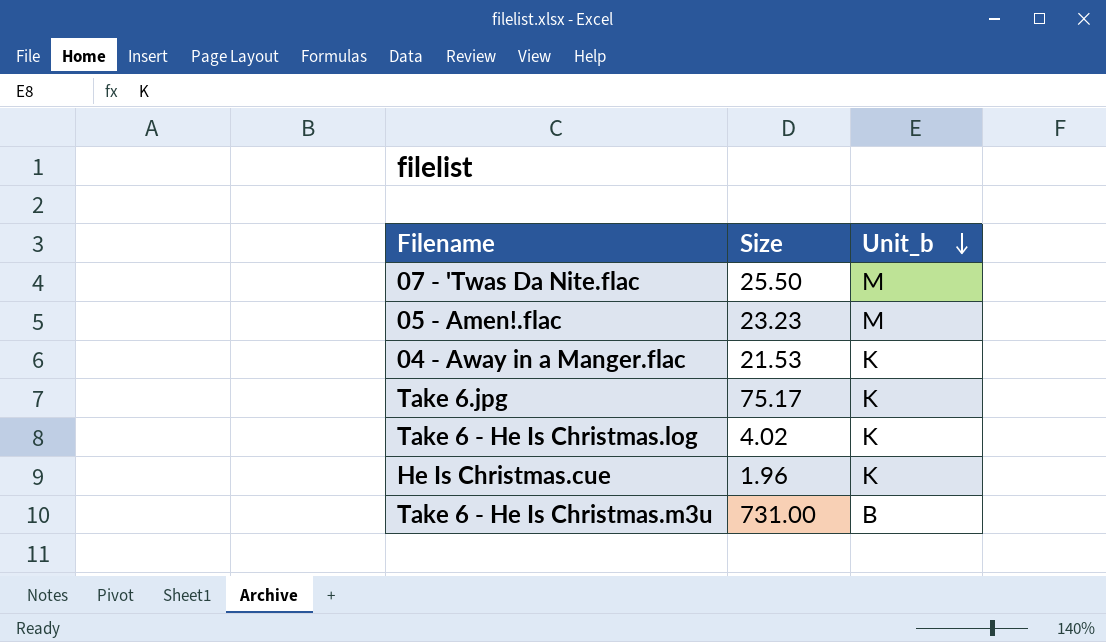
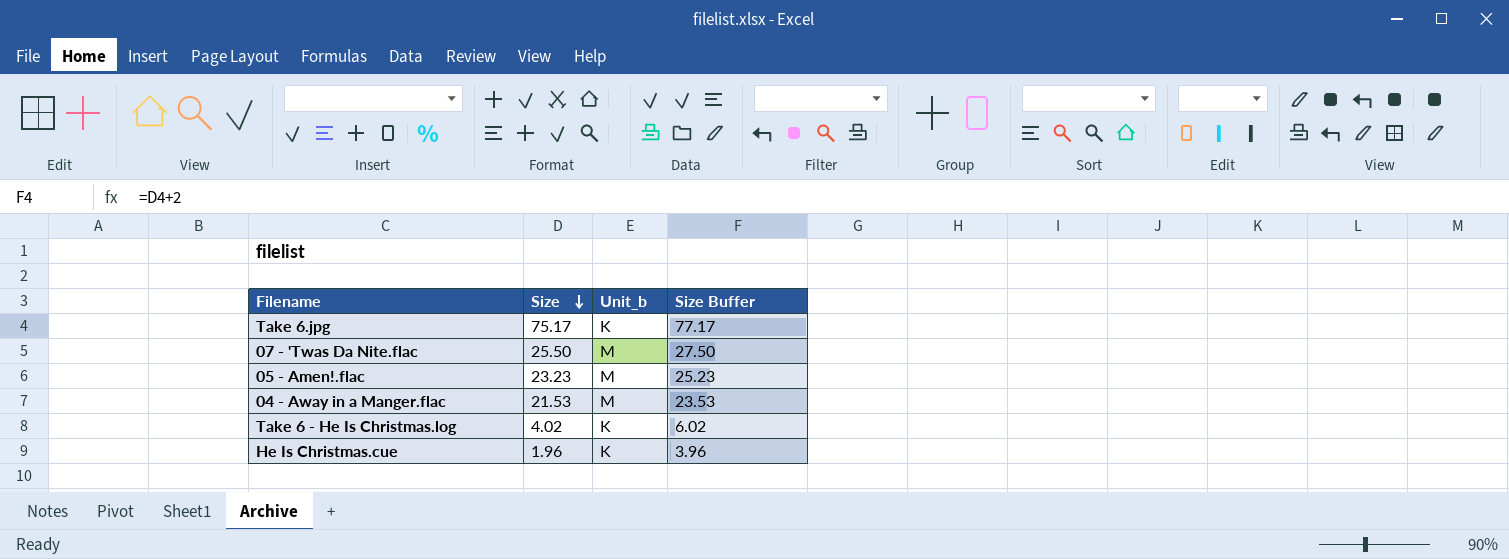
row order: Unit_b descending -> Size descending
column Size Buffer | formula: none -> [Size] + 2
row Take 6 - He Is Christmas.m3u: 731.00 | B -> none
04 - Away in a Manger.flac | Unit_b: K -> M

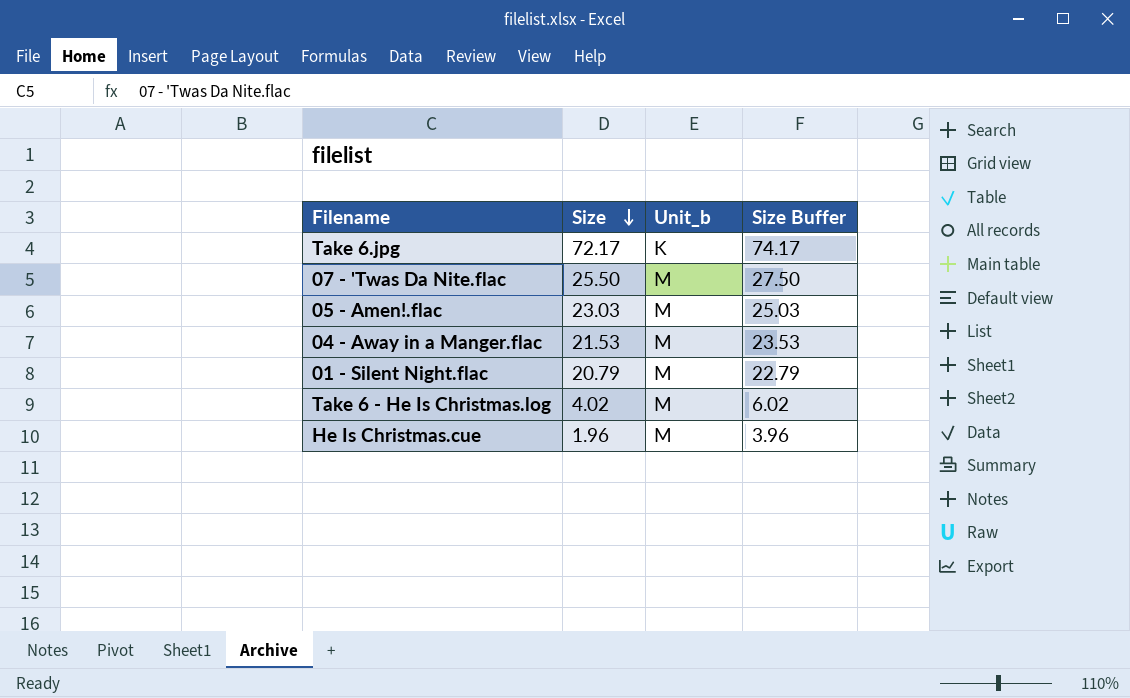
Take 6.jpg | Size: 75.17 -> 72.17
Take 6.jpg | Size Buffer: 77.17 -> 74.17
05 - Amen!.flac | Size: 23.23 -> 23.03
05 - Amen!.flac | Size Buffer: 25.23 -> 25.03
row 01 - Silent Night.flac: none -> 20.79 | M | 22.79
Take 6 - He Is Christmas.log | Unit_b: K -> M
He Is Christmas.cue | Unit_b: K -> M

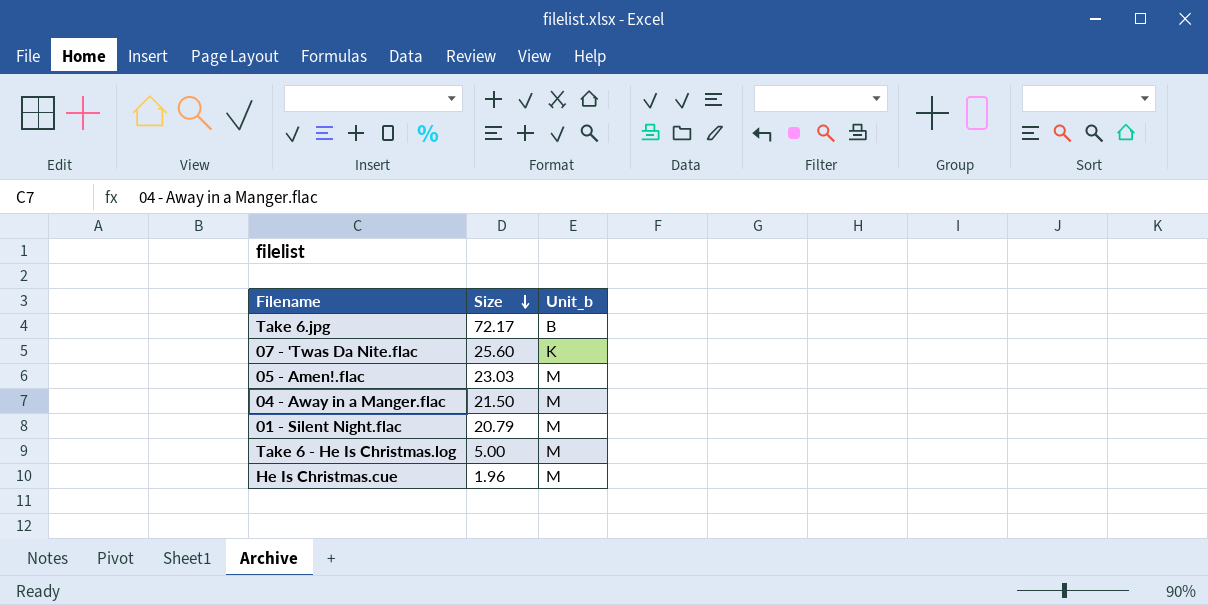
column Size Buffer | formula: [Size] + 2 -> none
Take 6.jpg | Unit_b: K -> B
07 - 'Twas Da Nite.flac | Size: 25.50 -> 25.60
07 - 'Twas Da Nite.flac | Unit_b: M -> K
04 - Away in a Manger.flac | Size: 21.53 -> 21.50
Take 6 - He Is Christmas.log | Size: 4.02 -> 5.00

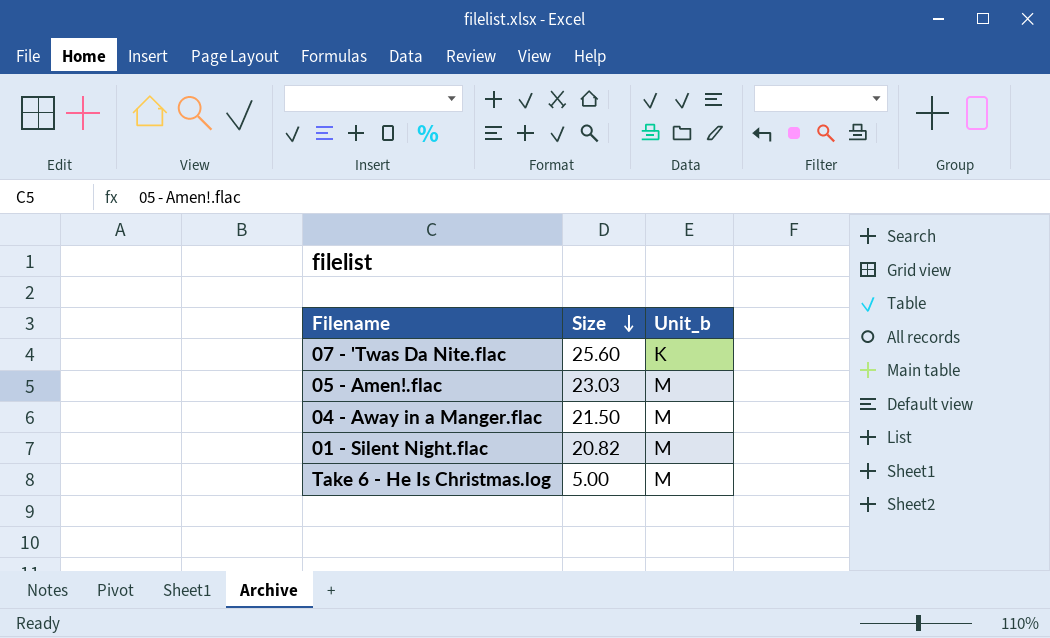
row Take 6.jpg: 72.17 | B -> none
row He Is Christmas.cue: 1.96 | M -> none
01 - Silent Night.flac | Size: 20.79 -> 20.82

